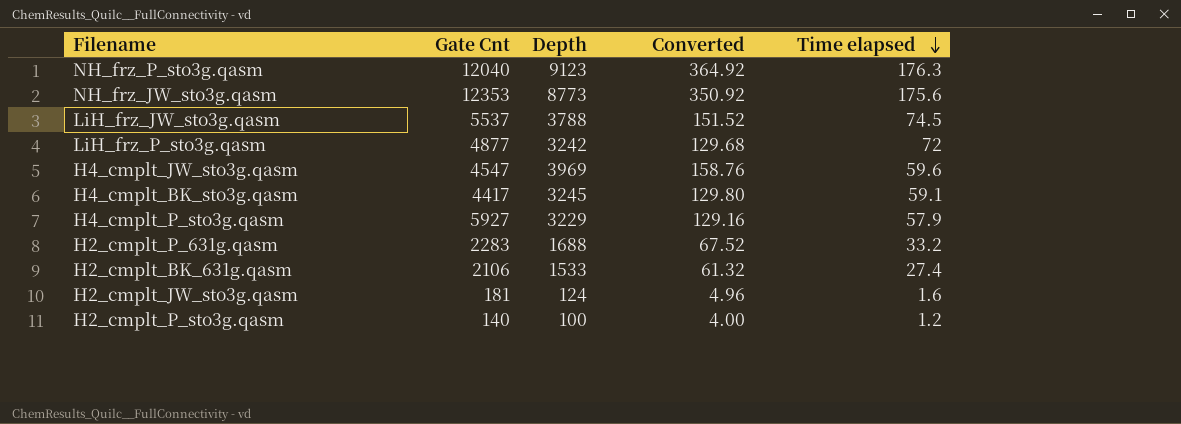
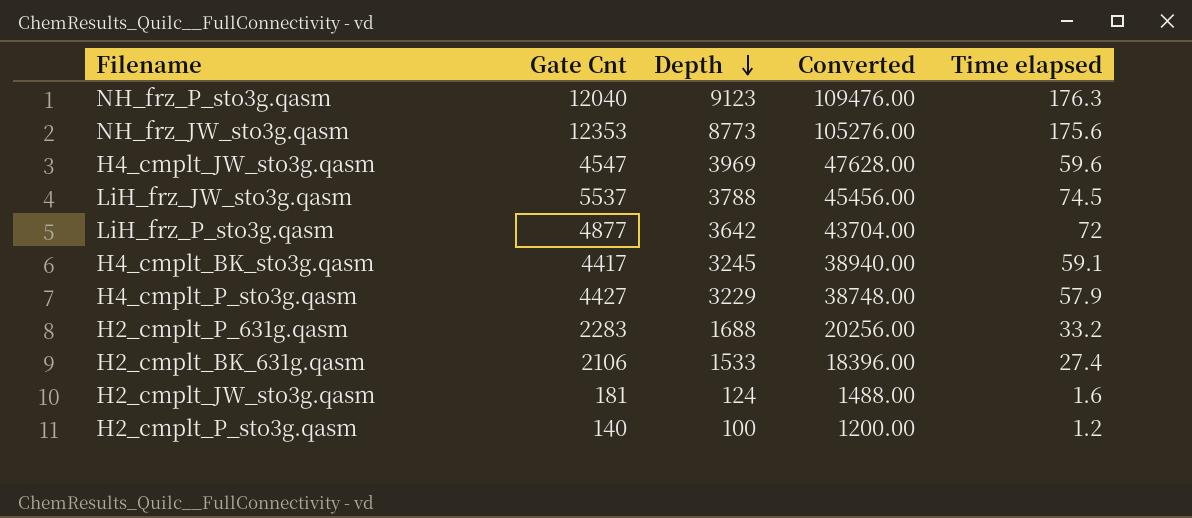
row order: Time elapsed descending -> Depth descending
column Converted | formula: [Depth] * 0.04 -> [Depth] * 12
LiH_frz_P_sto3g.qasm | Depth: 3242 -> 3642
H4_cmplt_P_sto3g.qasm | Gate Cnt: 5927 -> 4427

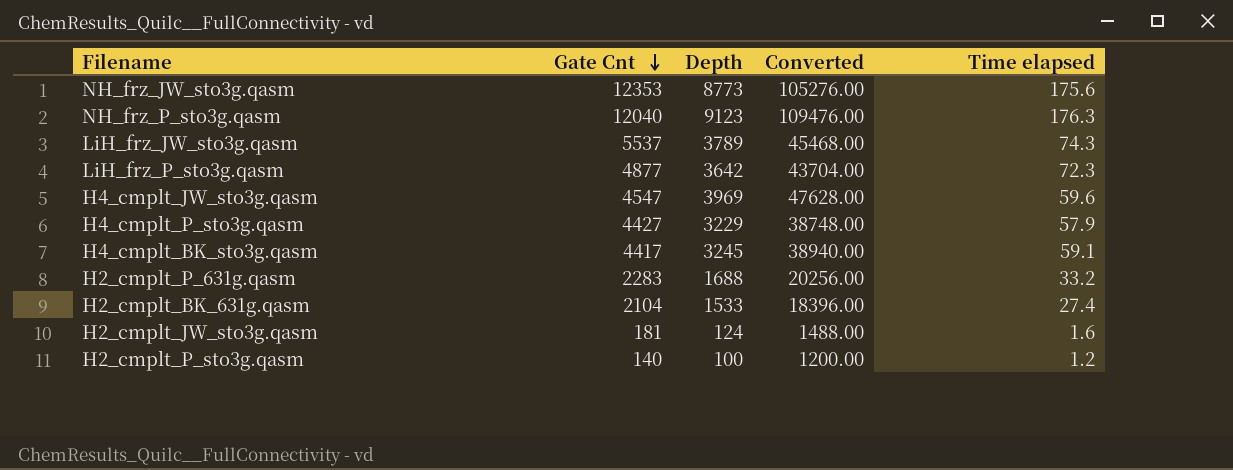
row order: Depth descending -> Gate Cnt descending
LiH_frz_JW_sto3g.qasm | Depth: 3788 -> 3789
LiH_frz_JW_sto3g.qasm | Converted: 45456.00 -> 45468.00
LiH_frz_JW_sto3g.qasm | Time elapsed: 74.5 -> 74.3
LiH_frz_P_sto3g.qasm | Time elapsed: 72 -> 72.3
H2_cmplt_BK_631g.qasm | Gate Cnt: 2106 -> 2104

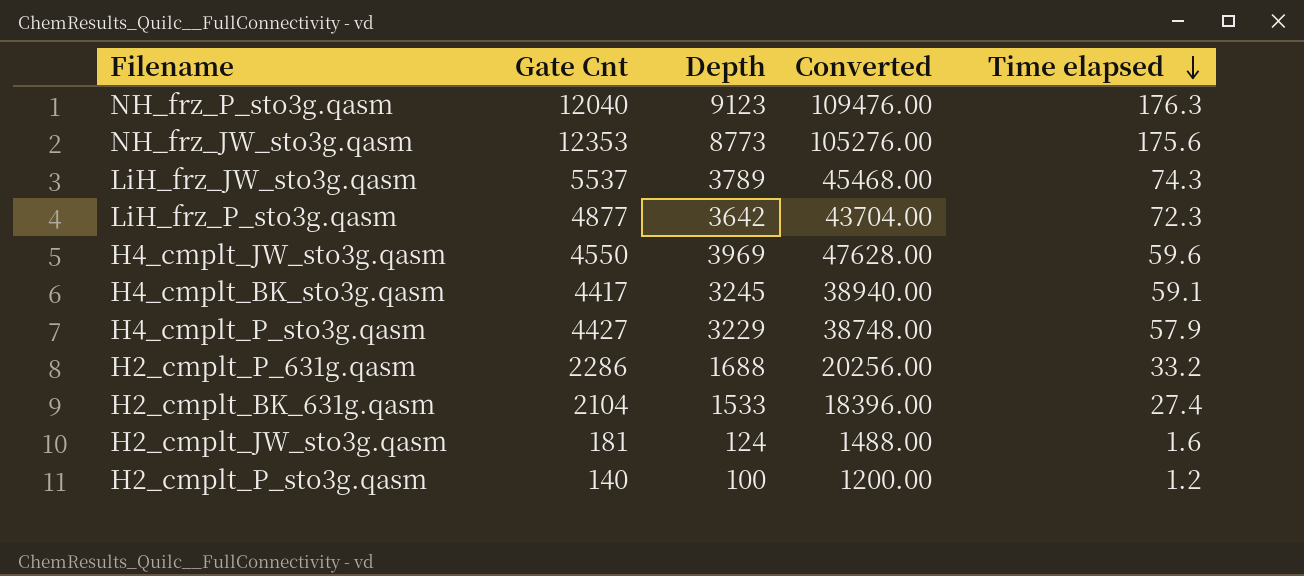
row order: Gate Cnt descending -> Time elapsed descending
H4_cmplt_JW_sto3g.qasm | Gate Cnt: 4547 -> 4550
H2_cmplt_P_631g.qasm | Gate Cnt: 2283 -> 2286

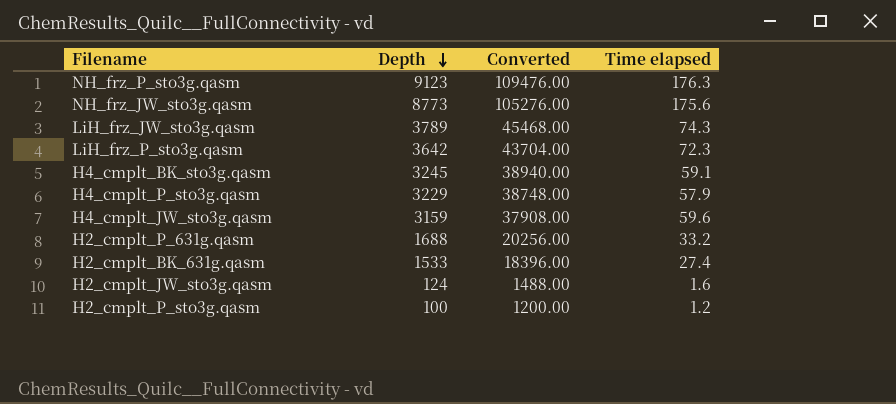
row order: Time elapsed descending -> Depth descending
column Gate Cnt | position: 2 -> none
H4_cmplt_JW_sto3g.qasm | Depth: 3969 -> 3159
H4_cmplt_JW_sto3g.qasm | Converted: 47628.00 -> 37908.00

